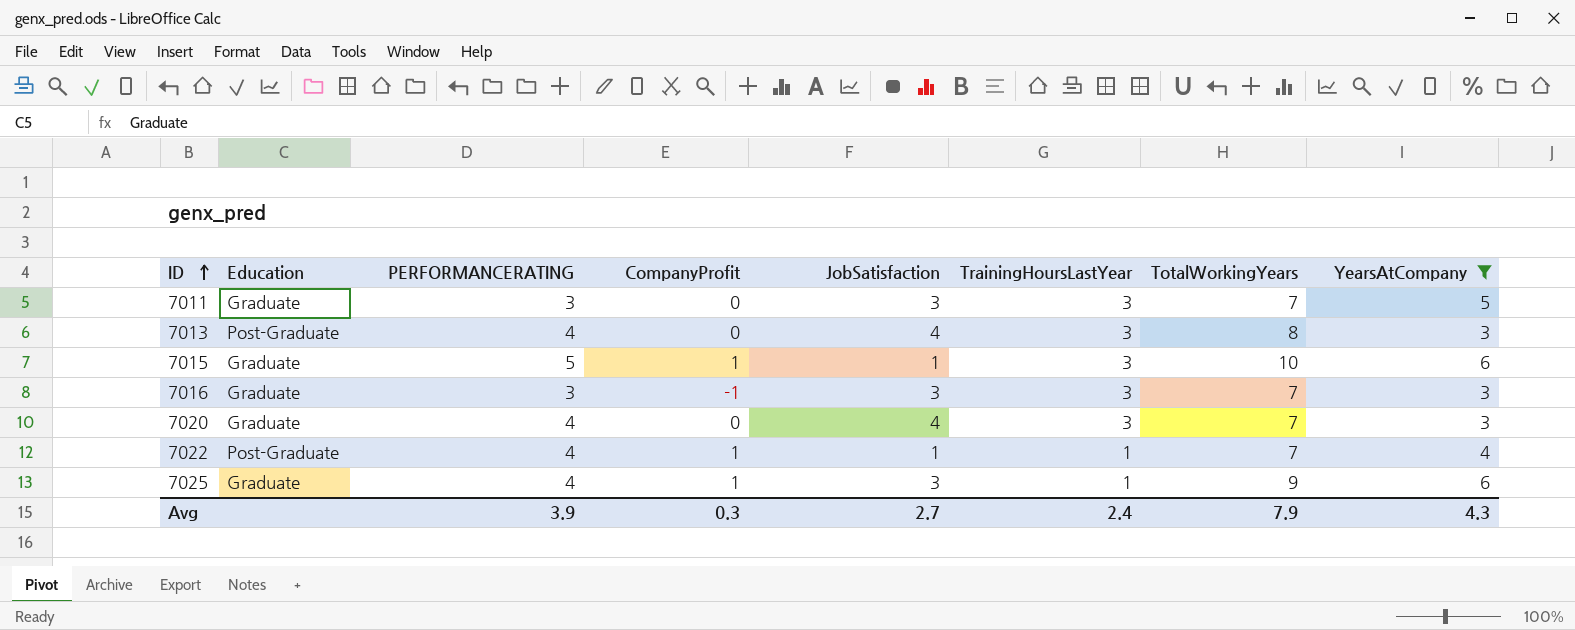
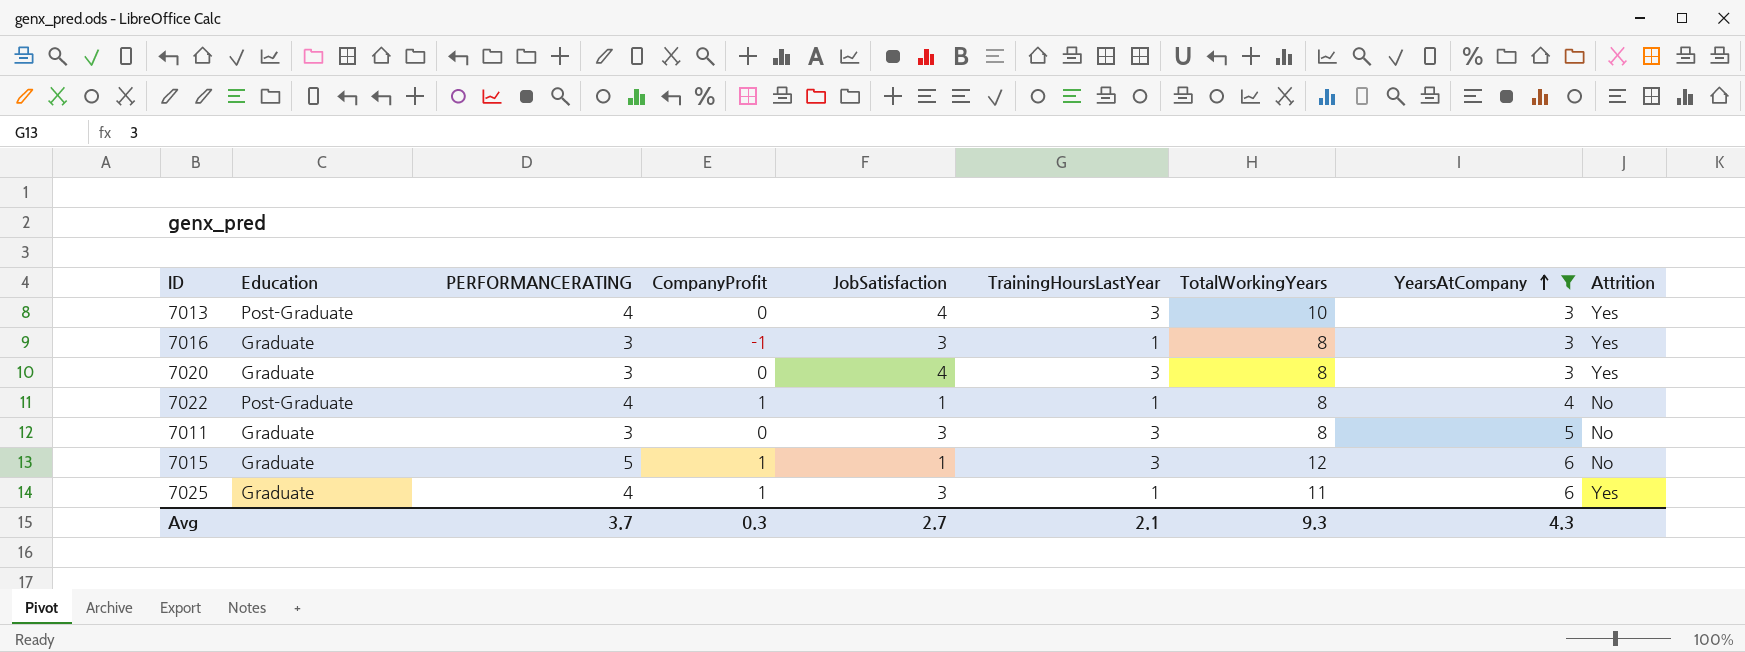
row order: ID ascending -> YearsAtCompany ascending
column Attrition | position: none -> 9
7013 | TotalWorkingYears: 8 -> 10
7016 | TrainingHoursLastYear: 3 -> 1
7016 | TotalWorkingYears: 7 -> 8
7020 | PERFORMANCERATING: 4 -> 3
7020 | TotalWorkingYears: 7 -> 8
7022 | TotalWorkingYears: 7 -> 8
7011 | TotalWorkingYears: 7 -> 8
7015 | TotalWorkingYears: 10 -> 12
7025 | TotalWorkingYears: 9 -> 11
Avg | PERFORMANCERATING: 3.9 -> 3.7
Avg | TrainingHoursLastYear: 2.4 -> 2.1
Avg | TotalWorkingYears: 7.9 -> 9.3

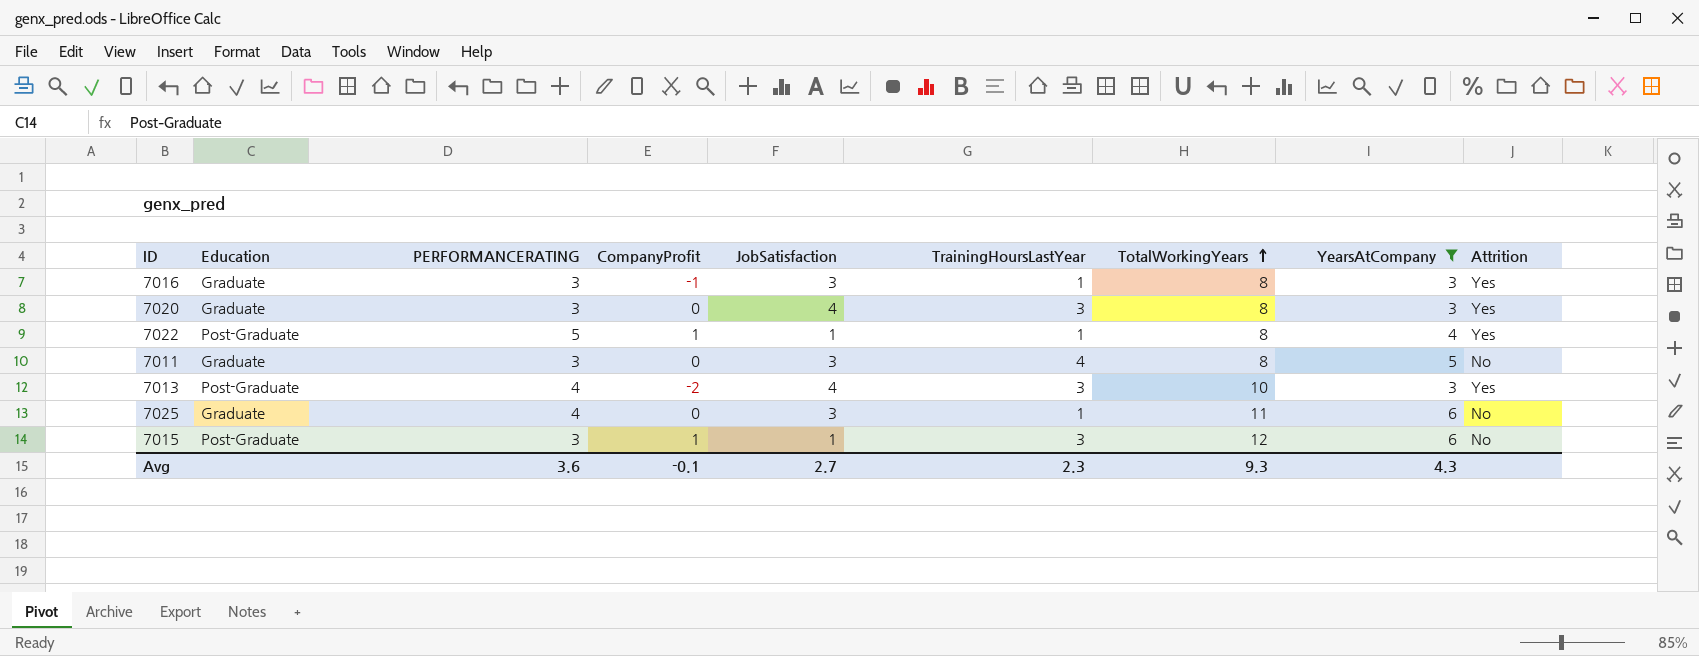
row order: YearsAtCompany ascending -> TotalWorkingYears ascending
7022 | PERFORMANCERATING: 4 -> 5
7022 | Attrition: No -> Yes
7011 | TrainingHoursLastYear: 3 -> 4
7013 | CompanyProfit: 0 -> -2
7025 | CompanyProfit: 1 -> 0
7025 | Attrition: Yes -> No
7015 | Education: Graduate -> Post-Graduate
7015 | PERFORMANCERATING: 5 -> 3
Avg | PERFORMANCERATING: 3.7 -> 3.6
Avg | CompanyProfit: 0.3 -> -0.1
Avg | TrainingHoursLastYear: 2.1 -> 2.3

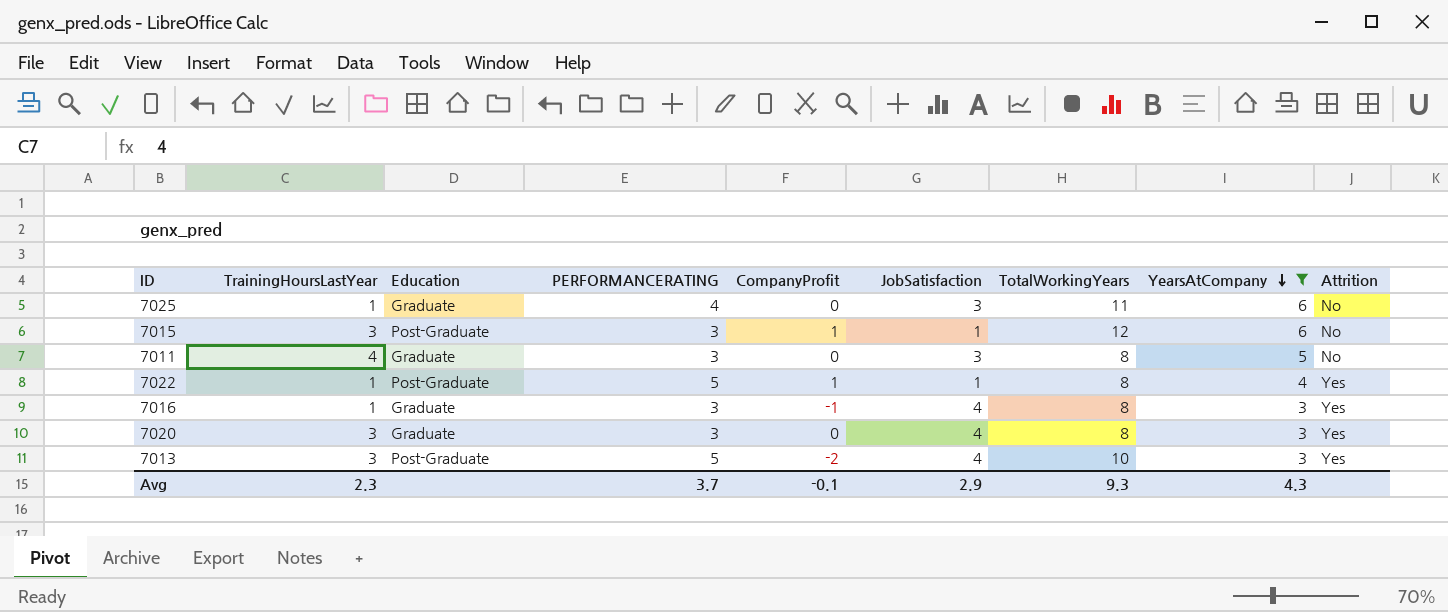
row order: TotalWorkingYears ascending -> YearsAtCompany descending
column TrainingHoursLastYear | position: 6 -> 2
7016 | JobSatisfaction: 3 -> 4
7013 | PERFORMANCERATING: 4 -> 5
Avg | PERFORMANCERATING: 3.6 -> 3.7
Avg | JobSatisfaction: 2.7 -> 2.9

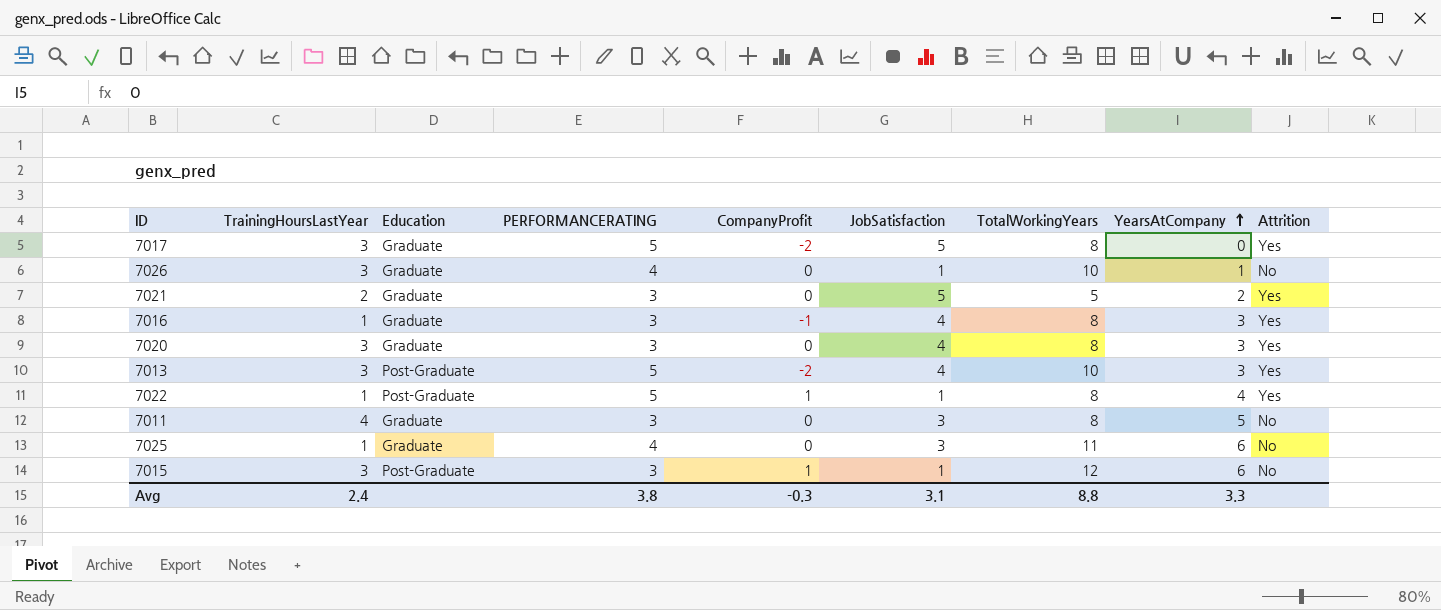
filter: YearsAtCompany >= 3 -> none
row order: YearsAtCompany descending -> YearsAtCompany ascending
Avg | TrainingHoursLastYear: 2.3 -> 2.4
Avg | PERFORMANCERATING: 3.7 -> 3.8
Avg | CompanyProfit: -0.1 -> -0.3
Avg | JobSatisfaction: 2.9 -> 3.1
Avg | TotalWorkingYears: 9.3 -> 8.8
Avg | YearsAtCompany: 4.3 -> 3.3

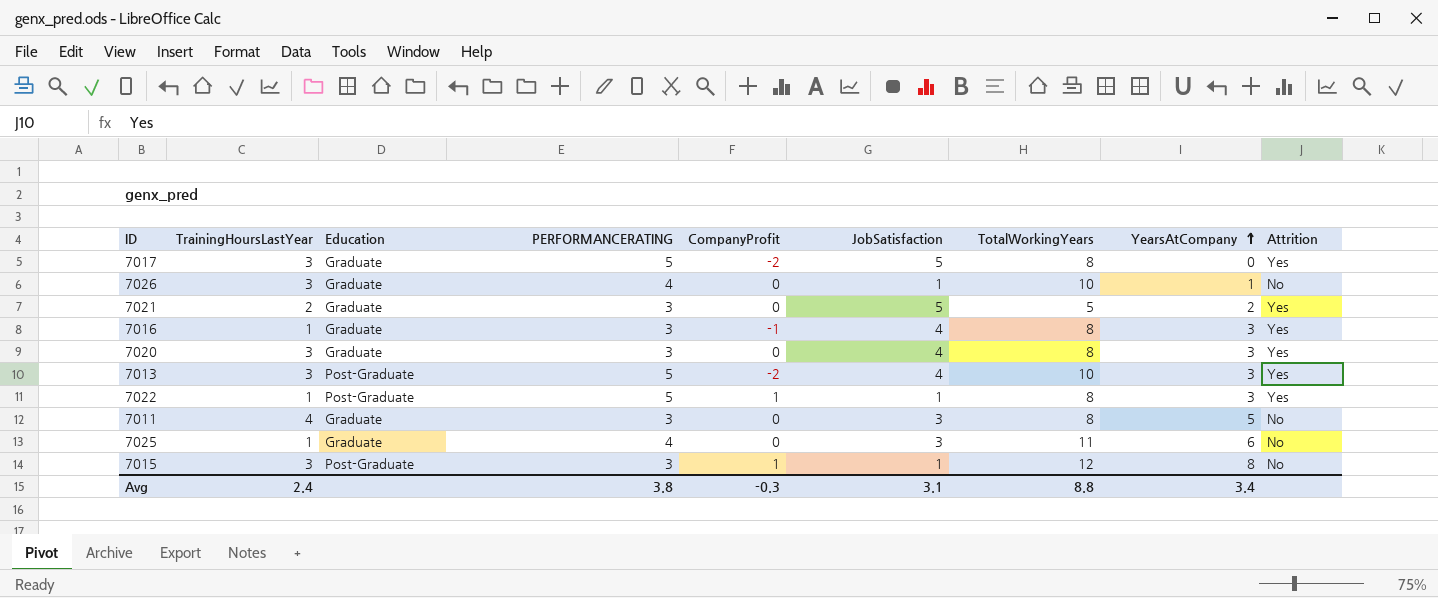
7022 | YearsAtCompany: 4 -> 3
7015 | YearsAtCompany: 6 -> 8
Avg | YearsAtCompany: 3.3 -> 3.4

